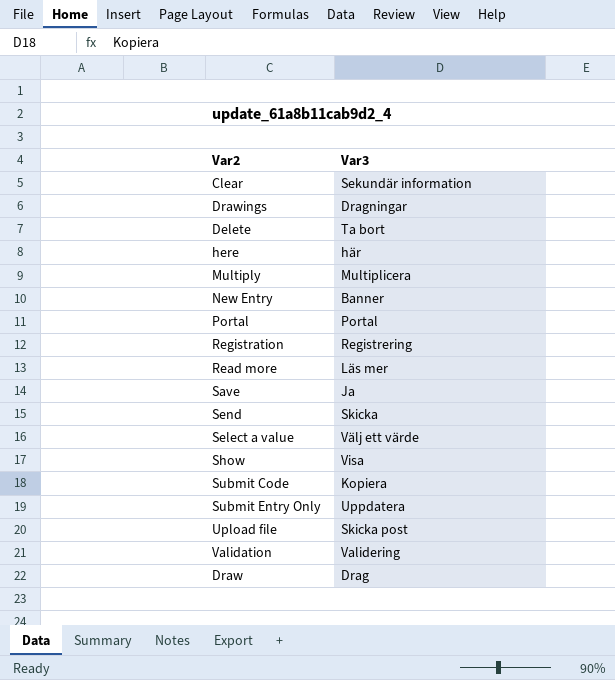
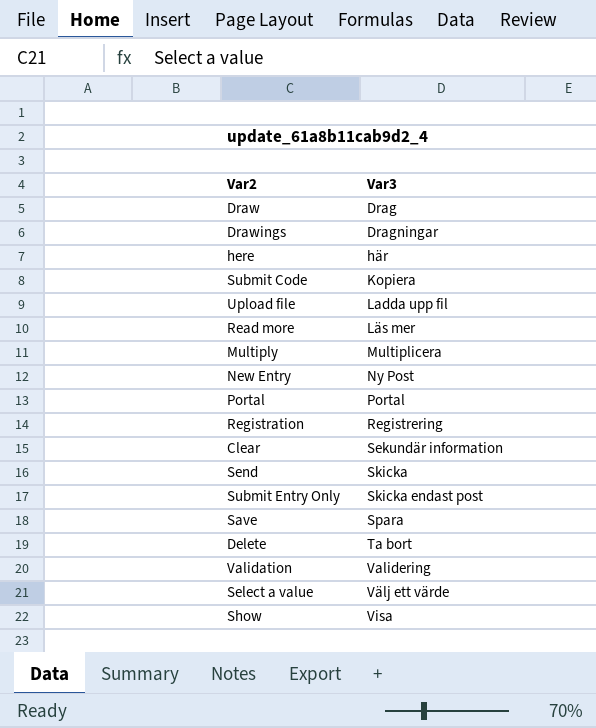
row order: none -> Var3 ascending
Upload file | Var3: Skicka post -> Ladda upp fil
New Entry | Var3: Banner -> Ny Post
Submit Entry Only | Var3: Uppdatera -> Skicka endast post
Save | Var3: Ja -> Spara

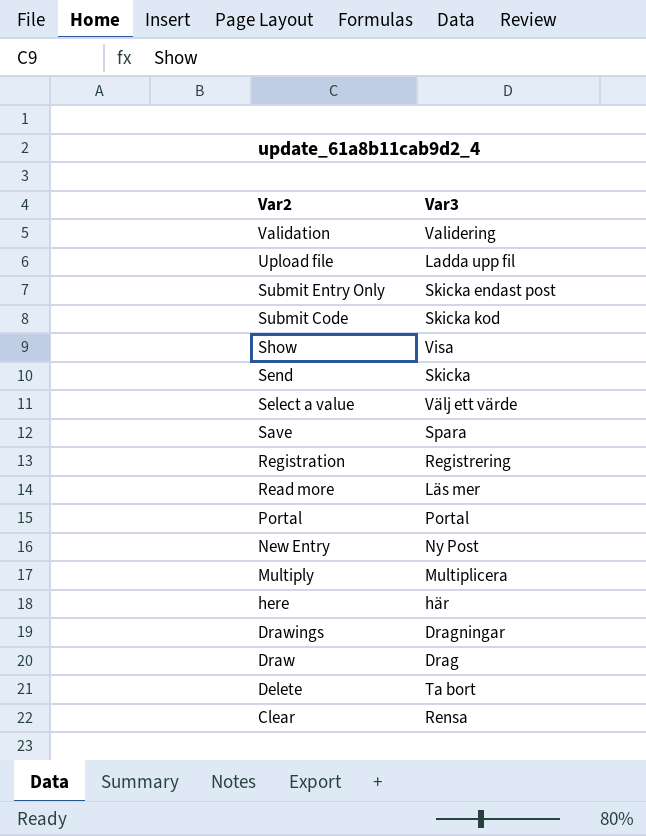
row order: Var3 ascending -> Var2 descending
Submit Code | Var3: Kopiera -> Skicka kod
Clear | Var3: Sekundär information -> Rensa

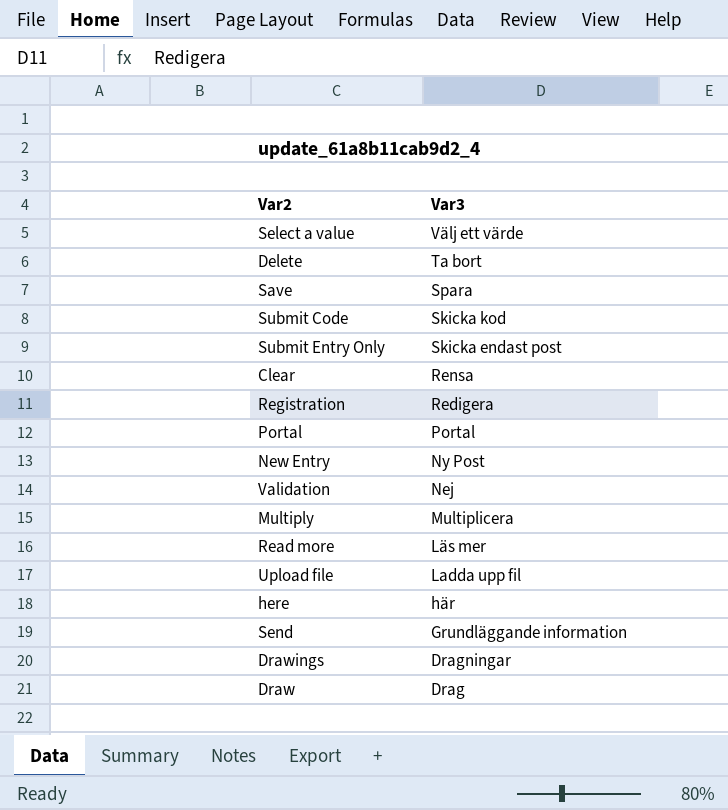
row order: Var2 descending -> Var3 descending
row Show: Visa -> none
Registration | Var3: Registrering -> Redigera
Validation | Var3: Validering -> Nej
Send | Var3: Skicka -> Grundläggande information

